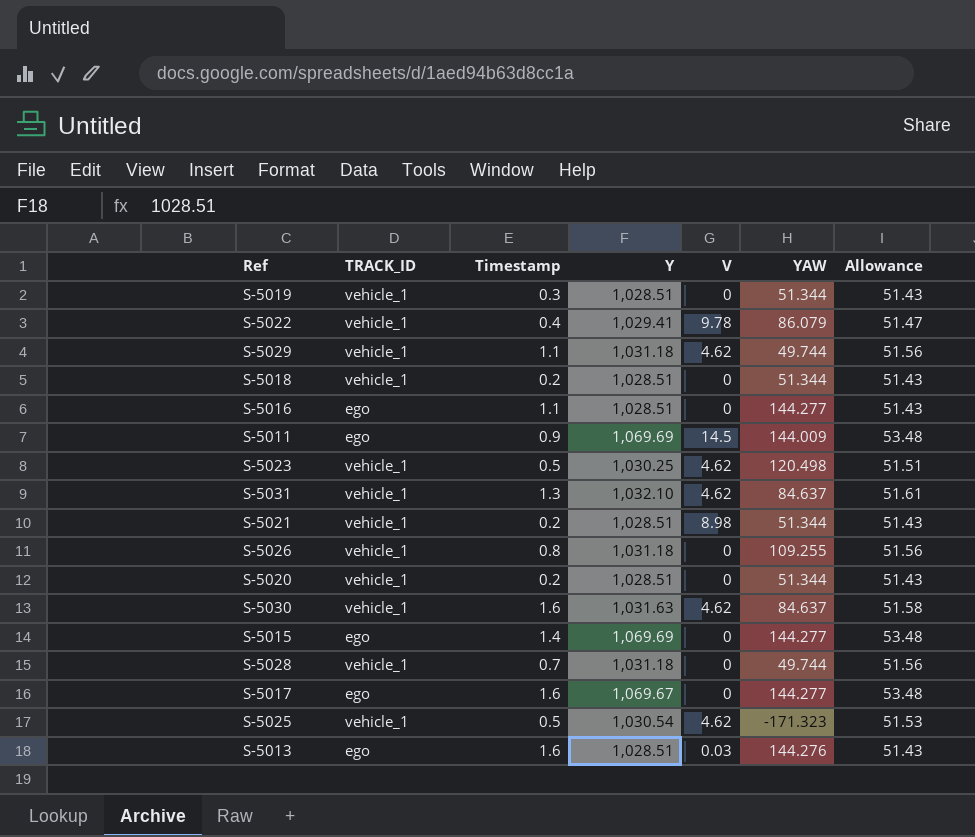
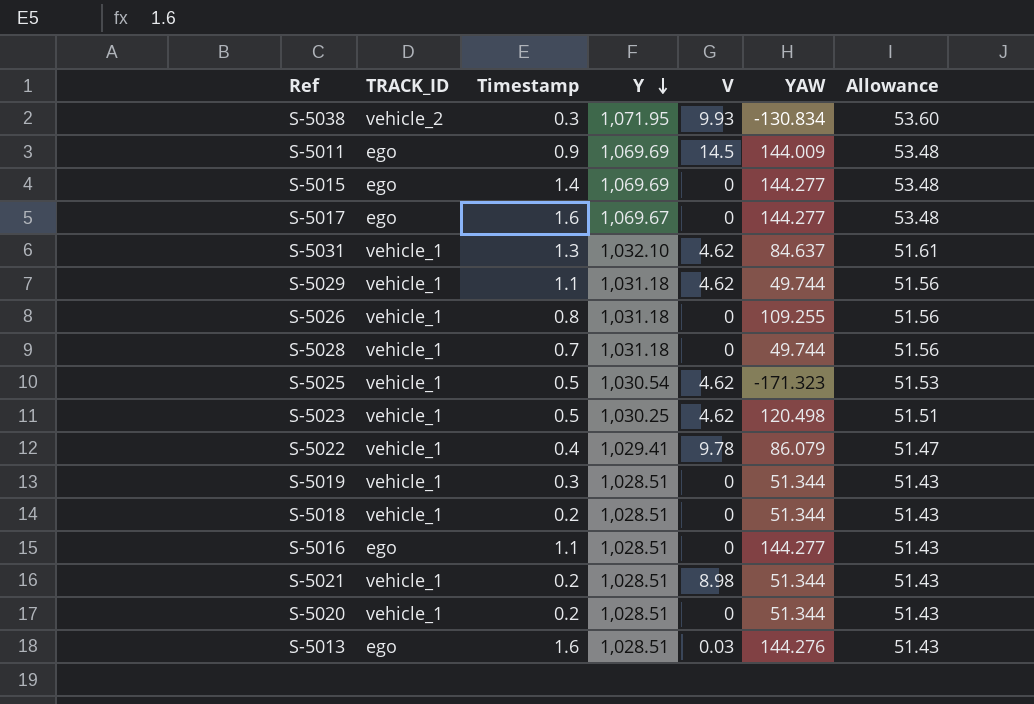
row order: none -> Y descending
row S-5030: vehicle_1 | 1.6 | 1,031.63 | 4.62 | 84.637 | 51.58 -> none
row S-5038: none -> vehicle_2 | 0.3 | 1,071.95 | 9.93 | -130.834 | 53.60

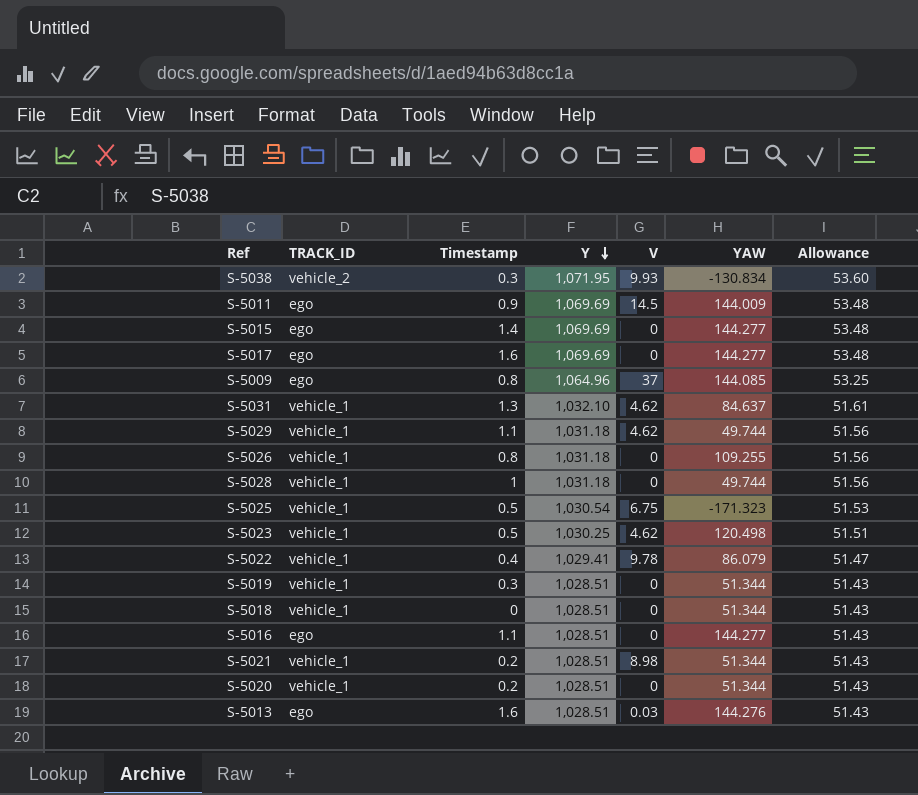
S-5017 | Y: 1,069.67 -> 1,069.69
row S-5009: none -> ego | 0.8 | 1,064.96 | 37 | 144.085 | 53.25
S-5028 | Timestamp: 0.7 -> 1
S-5025 | V: 4.62 -> 6.75
S-5018 | Timestamp: 0.2 -> 0

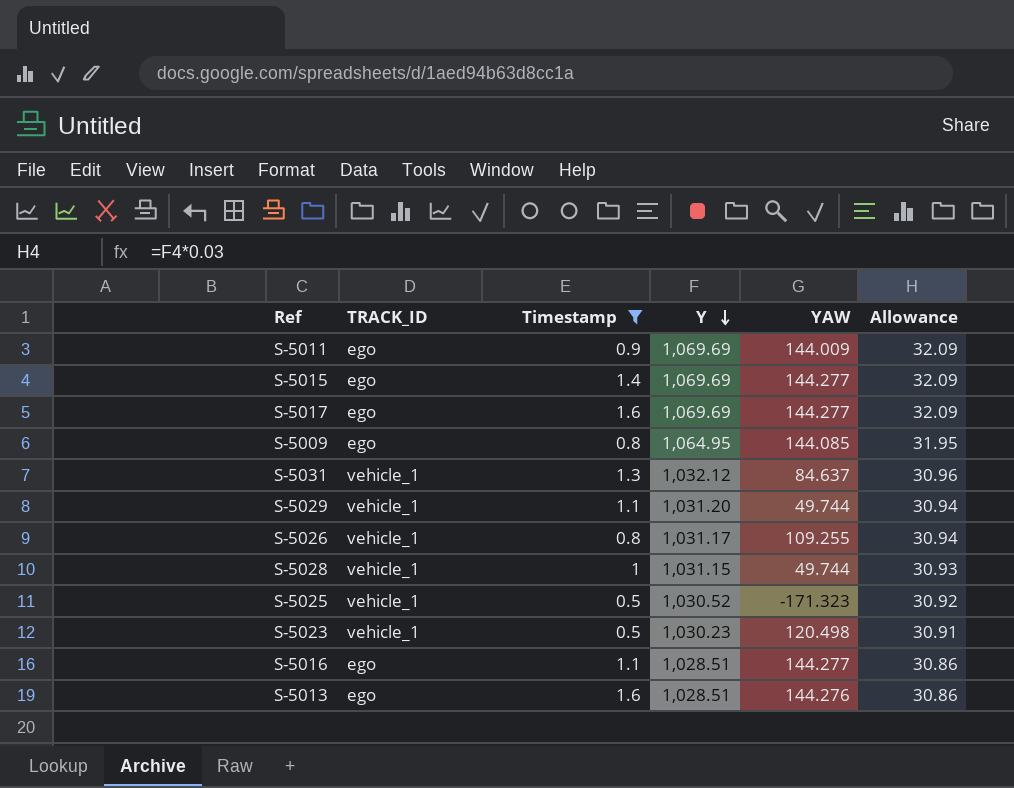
filter: none -> Timestamp >= 0.5
column V | position: 5 -> none
column Allowance | formula: [Y] * 0.05 -> [Y] * 0.03
S-5009 | Y: 1,064.96 -> 1,064.95
S-5031 | Y: 1,032.10 -> 1,032.12
S-5029 | Y: 1,031.18 -> 1,031.20
S-5026 | Y: 1,031.18 -> 1,031.17
S-5028 | Y: 1,031.18 -> 1,031.15
S-5025 | Y: 1,030.54 -> 1,030.52
S-5023 | Y: 1,030.25 -> 1,030.23

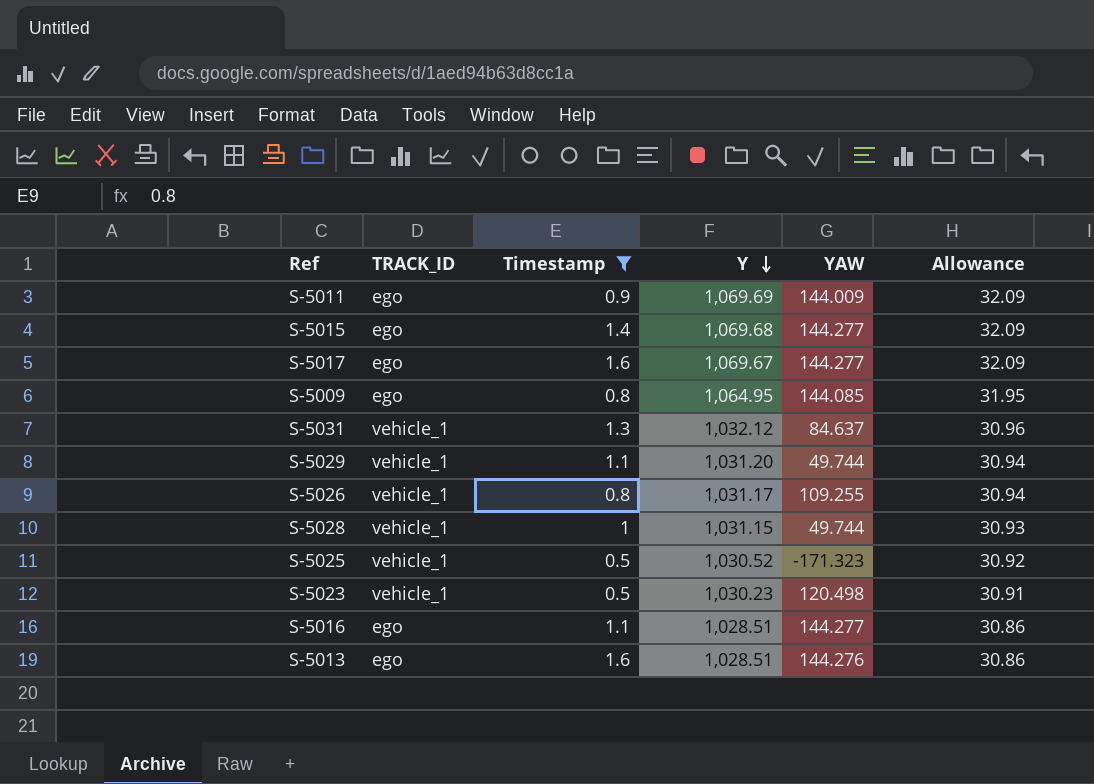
S-5015 | Y: 1,069.69 -> 1,069.68
S-5017 | Y: 1,069.69 -> 1,069.67

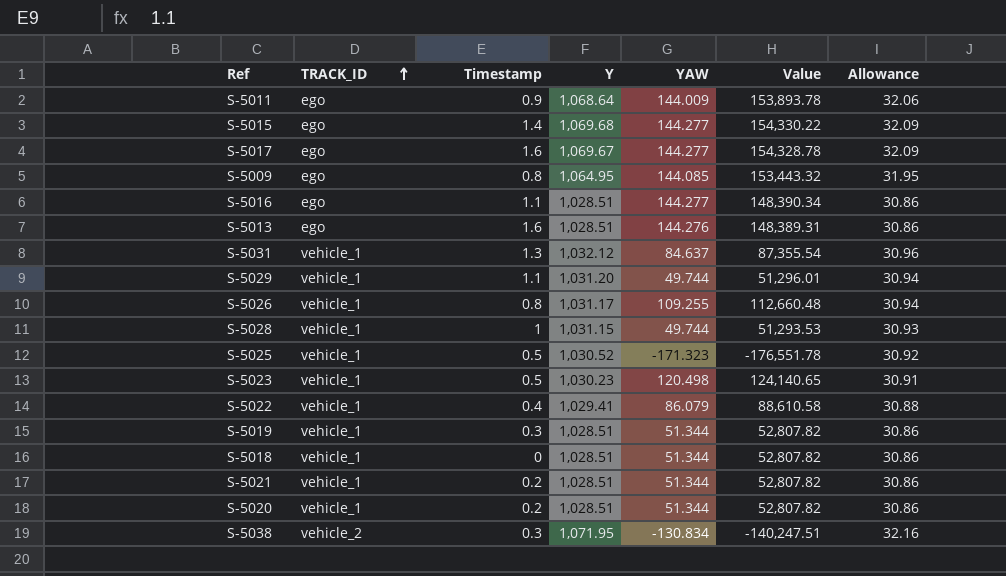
filter: Timestamp >= 0.5 -> none
row order: Y descending -> TRACK_ID ascending
column Value | formula: none -> [Y] * [YAW]
S-5011 | Y: 1,069.69 -> 1,068.64
S-5011 | Allowance: 32.09 -> 32.06

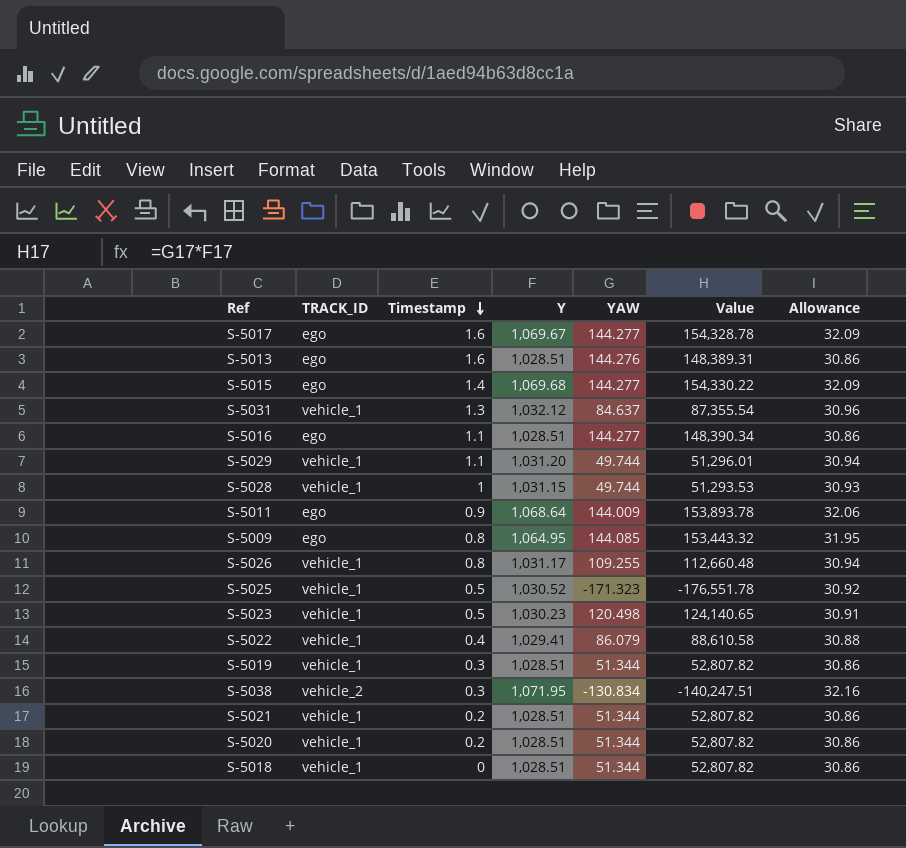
row order: TRACK_ID ascending -> Timestamp descending

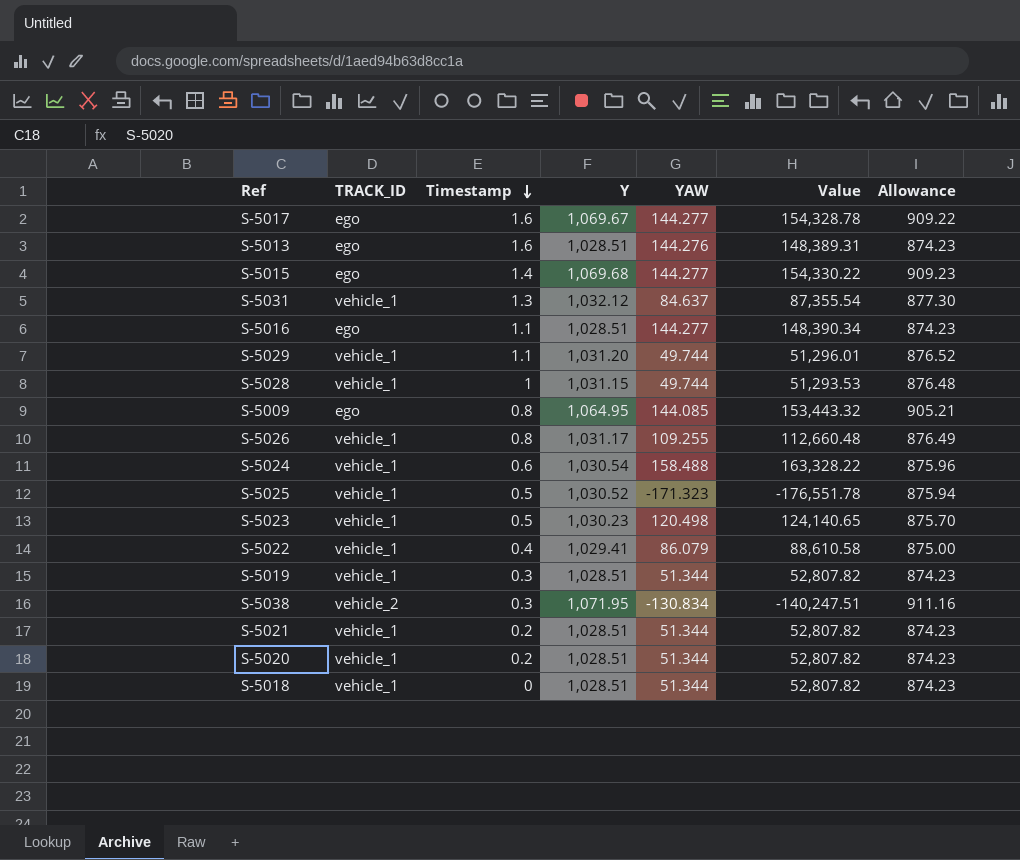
column Allowance | formula: [Y] * 0.03 -> [Y] * 0.85
row S-5011: ego | 0.9 | 1,068.64 | 144.009 | 153,893.78 | 32.06 -> none
row S-5024: none -> vehicle_1 | 0.6 | 1,030.54 | 158.488 | 163,328.22 | 875.96

